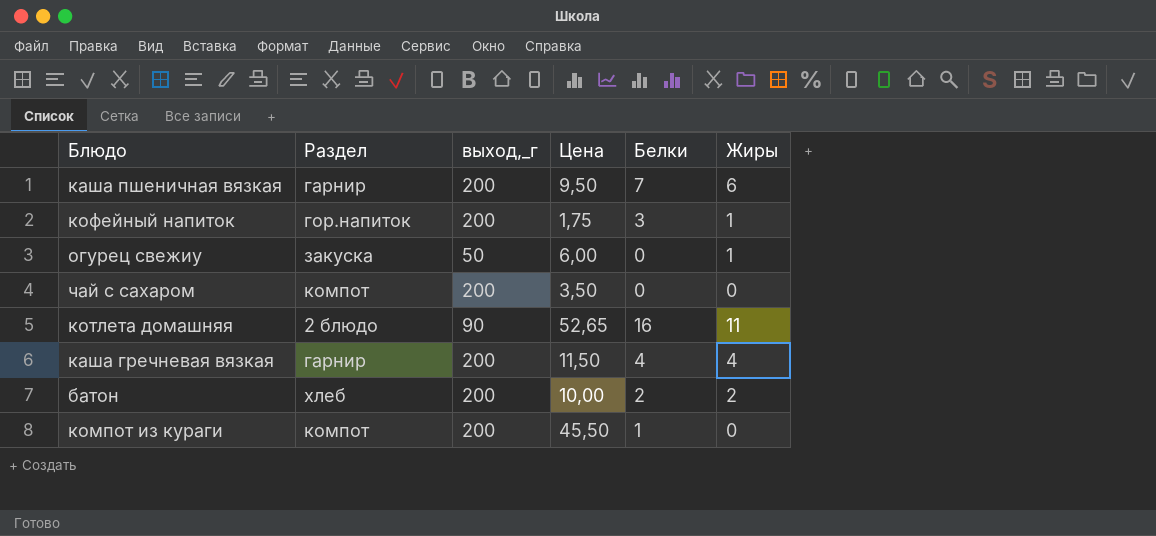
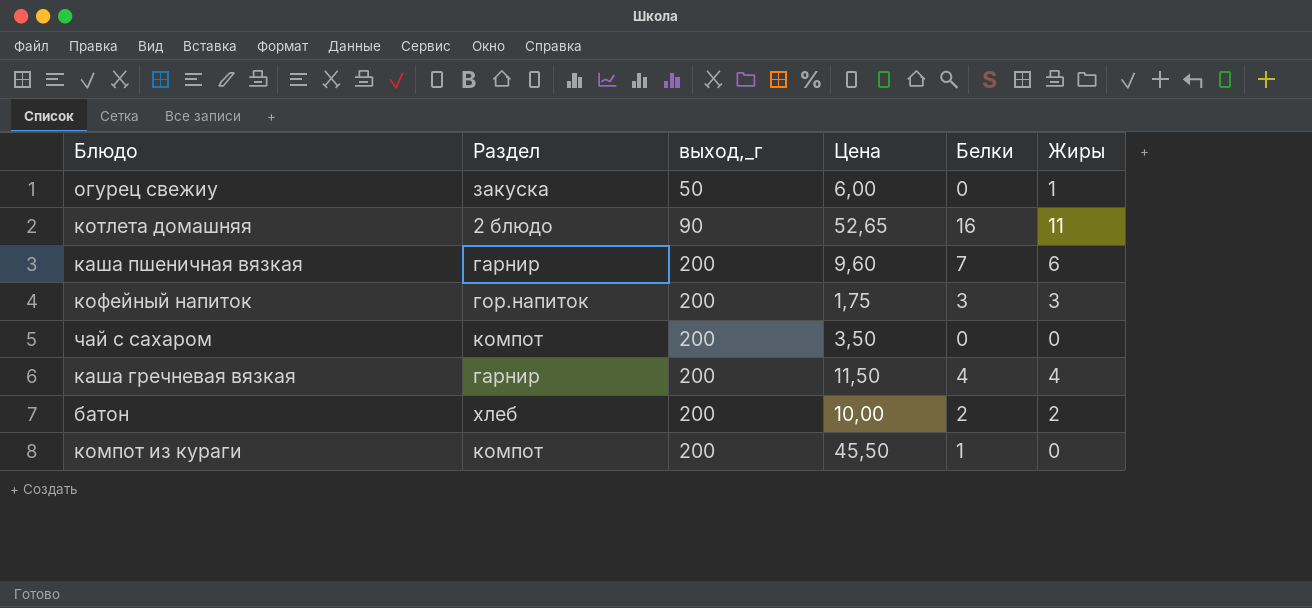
row order: none -> выход,_г ascending
каша пшеничная вязкая | Цена: 9,50 -> 9,60
кофейный напиток | Жиры: 1 -> 3

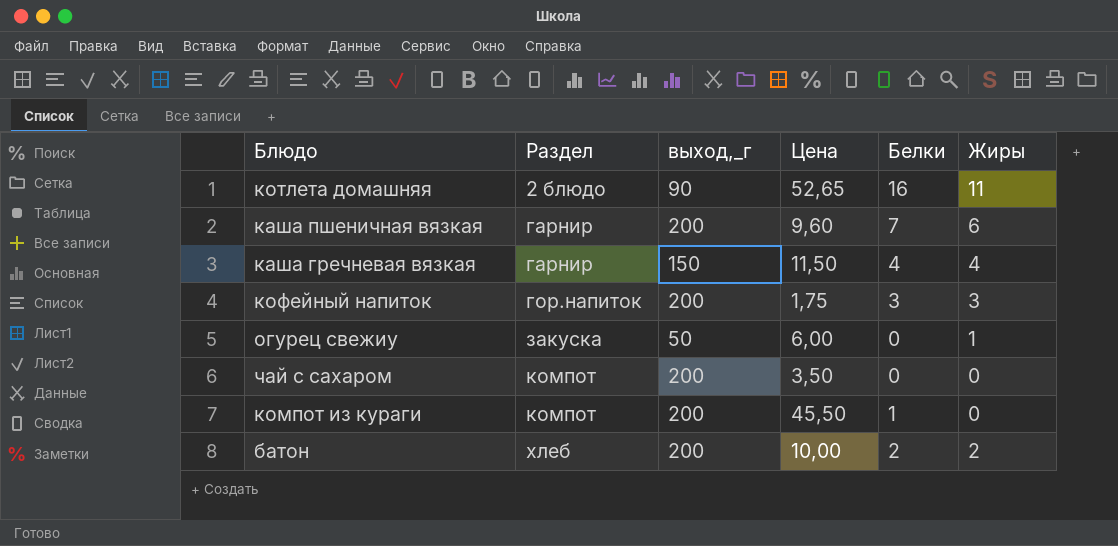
row order: выход,_г ascending -> Раздел ascending
каша гречневая вязкая | выход,_г: 200 -> 150

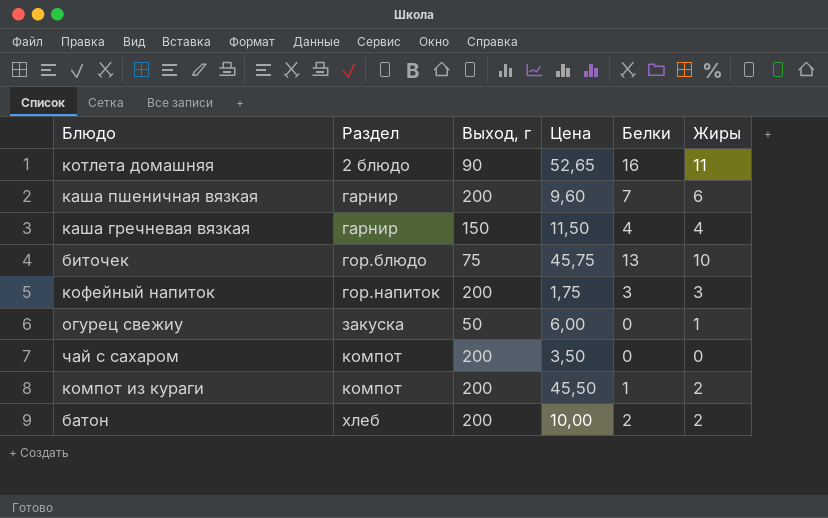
column name: выход,_г -> Выход, г
row биточек: none -> гор.блюдо | 75 | 45,75 | 13 | 10
компот из кураги | Жиры: 0 -> 2

